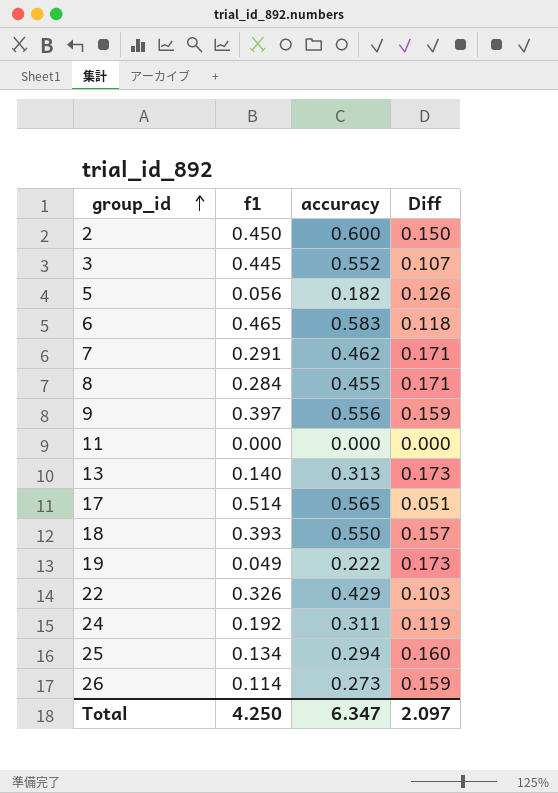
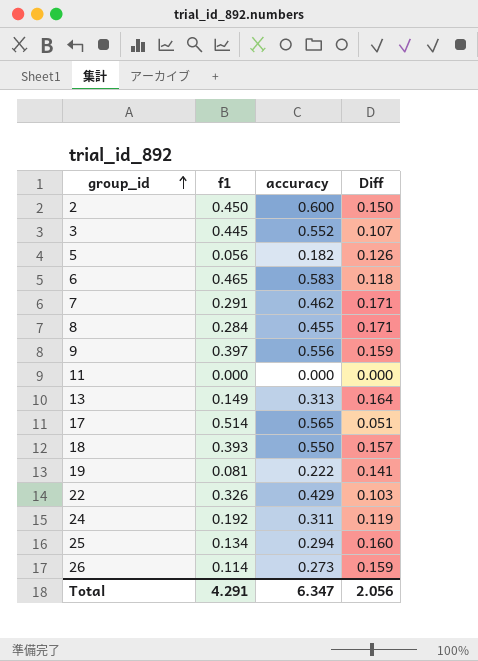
13 | f1: 0.140 -> 0.149
13 | Diff: 0.173 -> 0.164
19 | f1: 0.049 -> 0.081
19 | Diff: 0.173 -> 0.141
Total | f1: 4.250 -> 4.291
Total | Diff: 2.097 -> 2.056

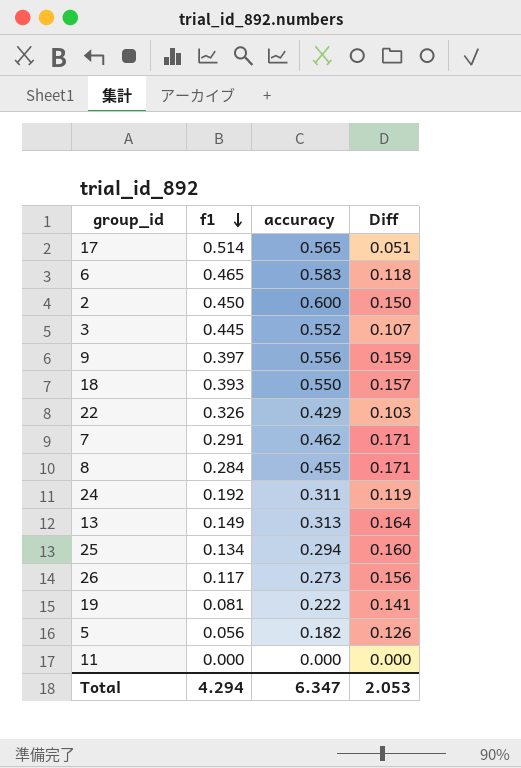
row order: group_id ascending -> f1 descending
26 | f1: 0.114 -> 0.117
26 | Diff: 0.159 -> 0.156
Total | f1: 4.291 -> 4.294
Total | Diff: 2.056 -> 2.053

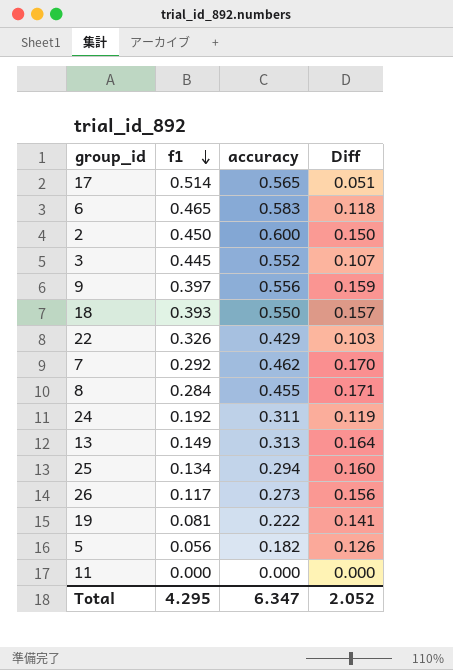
7 | f1: 0.291 -> 0.292
7 | Diff: 0.171 -> 0.170
Total | f1: 4.294 -> 4.295
Total | Diff: 2.053 -> 2.052

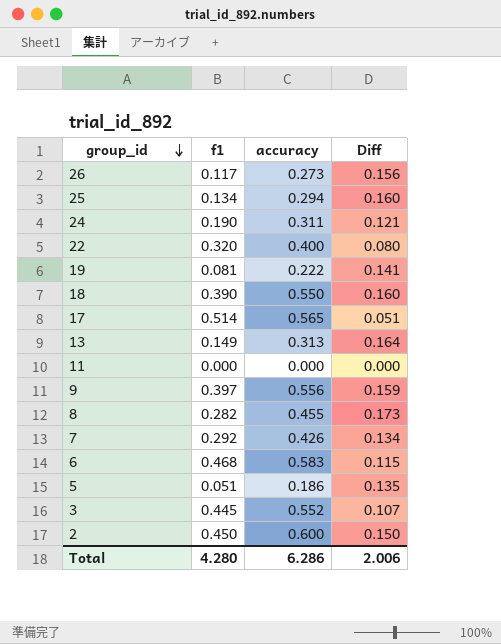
row order: f1 descending -> group_id descending
24 | f1: 0.192 -> 0.190
24 | Diff: 0.119 -> 0.121
22 | f1: 0.326 -> 0.320
22 | accuracy: 0.429 -> 0.400
22 | Diff: 0.103 -> 0.080
18 | f1: 0.393 -> 0.390
18 | Diff: 0.157 -> 0.160
8 | f1: 0.284 -> 0.282
8 | Diff: 0.171 -> 0.173
7 | accuracy: 0.462 -> 0.426
7 | Diff: 0.170 -> 0.134
6 | f1: 0.465 -> 0.468
6 | Diff: 0.118 -> 0.115
5 | f1: 0.056 -> 0.051
5 | accuracy: 0.182 -> 0.186
5 | Diff: 0.126 -> 0.135
Total | f1: 4.295 -> 4.280
Total | accuracy: 6.347 -> 6.286
Total | Diff: 2.052 -> 2.006

